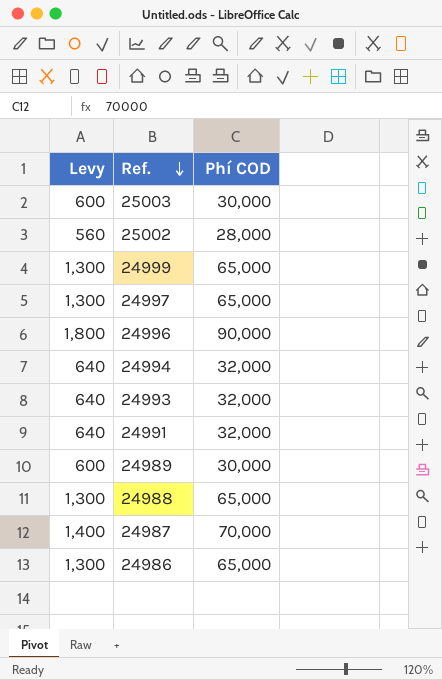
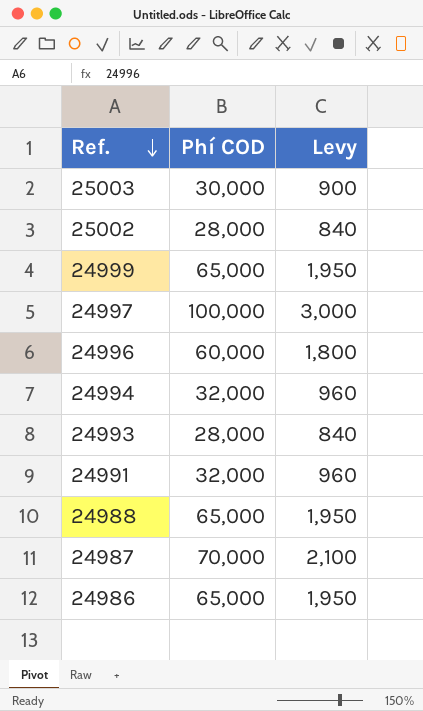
column Levy | formula: [Phí COD] * 0.02 -> [Phí COD] * 0.03
column Levy | position: 1 -> 3
row 24989: 600 | 30,000 -> none
24997 | Phí COD: 65,000 -> 100,000
24996 | Phí COD: 90,000 -> 60,000
24993 | Phí COD: 32,000 -> 28,000

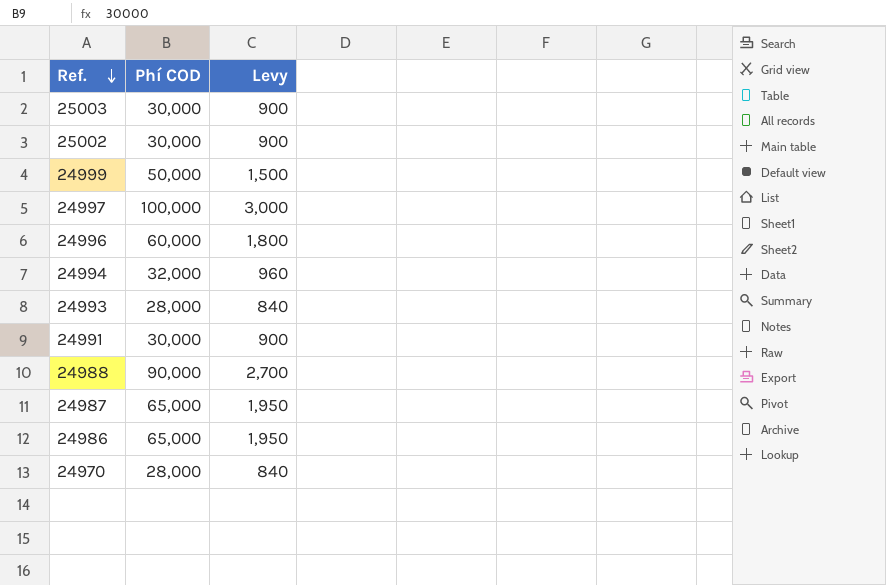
25002 | Phí COD: 28,000 -> 30,000
25002 | Levy: 840 -> 900
24999 | Phí COD: 65,000 -> 50,000
24999 | Levy: 1,950 -> 1,500
24991 | Phí COD: 32,000 -> 30,000
24991 | Levy: 960 -> 900
24988 | Phí COD: 65,000 -> 90,000
24988 | Levy: 1,950 -> 2,700
24987 | Phí COD: 70,000 -> 65,000
24987 | Levy: 2,100 -> 1,950
row 24970: none -> 28,000 | 840

